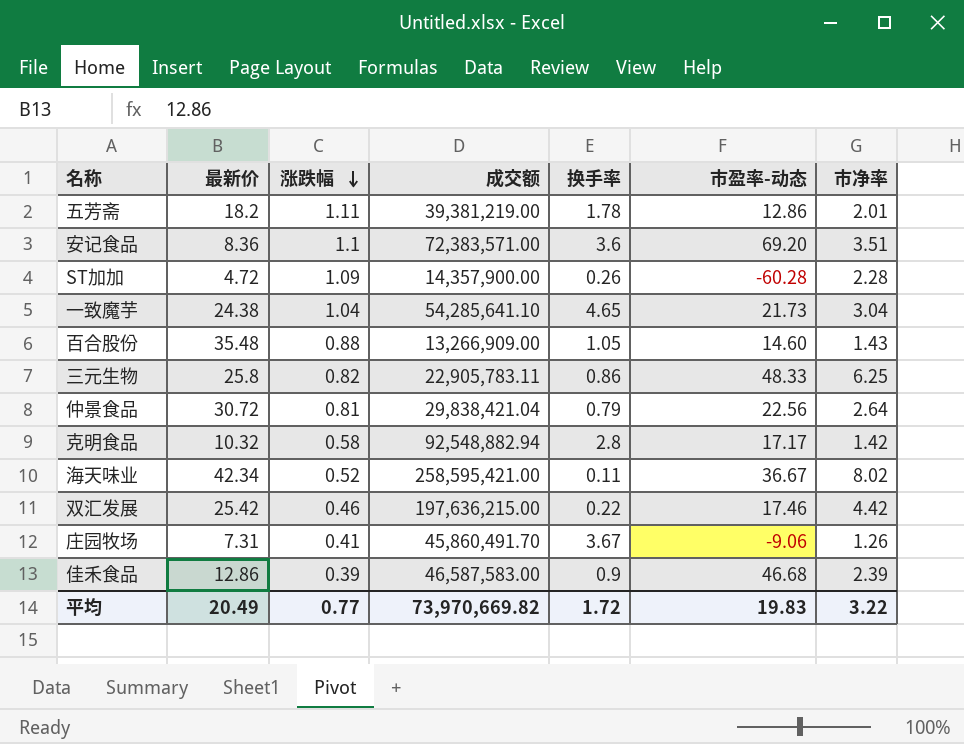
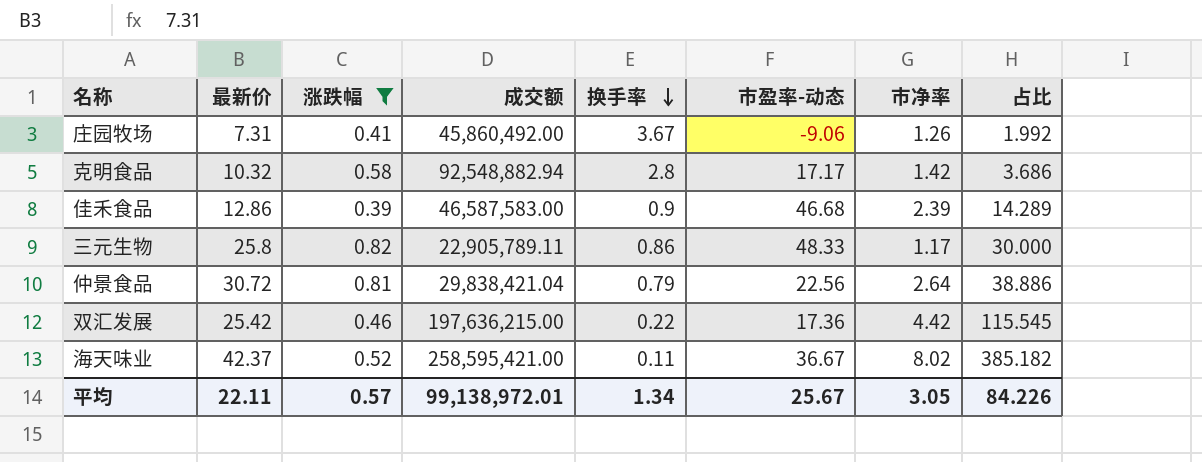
filter: none -> 涨跌幅 <= 0.82
row order: 涨跌幅 descending -> 换手率 descending
column 占比 | formula: none -> [最新价] / [换手率]
庄园牧场 | 成交额: 45,860,491.70 -> 45,860,492.00
三元生物 | 成交额: 22,905,783.11 -> 22,905,789.11
三元生物 | 市净率: 6.25 -> 1.17
双汇发展 | 市盈率-动态: 17.46 -> 17.36
海天味业 | 最新价: 42.34 -> 42.37
平均 | 最新价: 20.49 -> 22.11
平均 | 涨跌幅: 0.77 -> 0.57
平均 | 成交额: 73,970,669.82 -> 99,138,972.01
平均 | 换手率: 1.72 -> 1.34
平均 | 市盈率-动态: 19.83 -> 25.67
平均 | 市净率: 3.22 -> 3.05

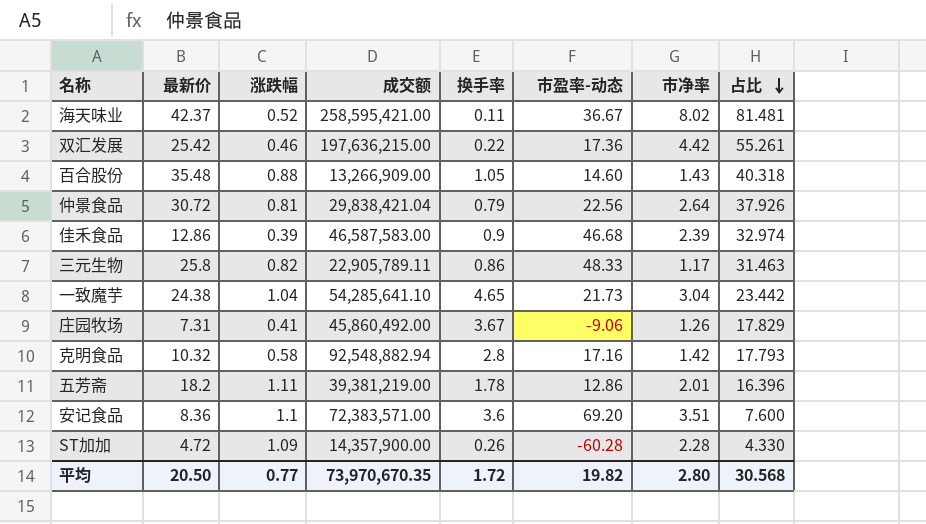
filter: 涨跌幅 <= 0.82 -> none
row order: 换手率 descending -> 占比 descending
column 占比 | formula: [最新价] / [换手率] -> [最新价] / [涨跌幅]
克明食品 | 市盈率-动态: 17.17 -> 17.16
平均 | 最新价: 22.11 -> 20.50
平均 | 涨跌幅: 0.57 -> 0.77
平均 | 成交额: 99,138,972.01 -> 73,970,670.35
平均 | 换手率: 1.34 -> 1.72
平均 | 市盈率-动态: 25.67 -> 19.82
平均 | 市净率: 3.05 -> 2.80
平均 | 占比: 84.226 -> 30.568

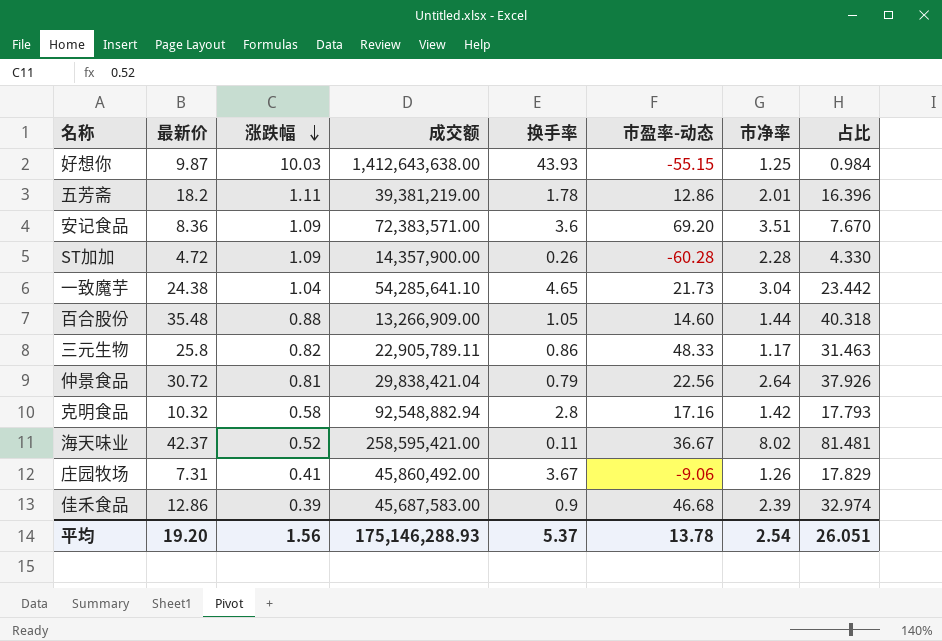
row order: 占比 descending -> 涨跌幅 descending
row 双汇发展: 25.42 | 0.46 | 197,636,215.00 | 0.22 | 17.36 | 4.42 | 55.261 -> none
row 好想你: none -> 9.87 | 10.03 | 1,412,643,638.00 | 43.93 | -55.15 | 1.25 | 0.984
安记食品 | 涨跌幅: 1.1 -> 1.09
安记食品 | 占比: 7.600 -> 7.670
百合股份 | 市净率: 1.43 -> 1.44
佳禾食品 | 成交额: 46,587,583.00 -> 45,687,583.00
平均 | 最新价: 20.50 -> 19.20
平均 | 涨跌幅: 0.77 -> 1.56
平均 | 成交额: 73,970,670.35 -> 175,146,288.93
平均 | 换手率: 1.72 -> 5.37
平均 | 市盈率-动态: 19.82 -> 13.78
平均 | 市净率: 2.80 -> 2.54
平均 | 占比: 30.568 -> 26.051

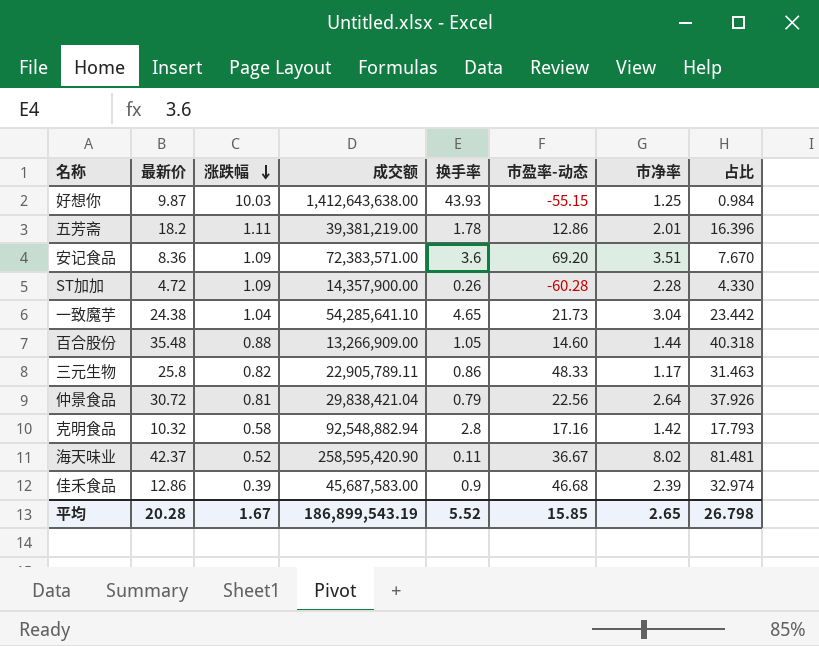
row 庄园牧场: 7.31 | 0.41 | 45,860,492.00 | 3.67 | -9.06 | 1.26 | 17.829 -> none
海天味业 | 成交额: 258,595,421.00 -> 258,595,420.90
平均 | 最新价: 19.20 -> 20.28
平均 | 涨跌幅: 1.56 -> 1.67
平均 | 成交额: 175,146,288.93 -> 186,899,543.19
平均 | 换手率: 5.37 -> 5.52
平均 | 市盈率-动态: 13.78 -> 15.85
平均 | 市净率: 2.54 -> 2.65
平均 | 占比: 26.051 -> 26.798

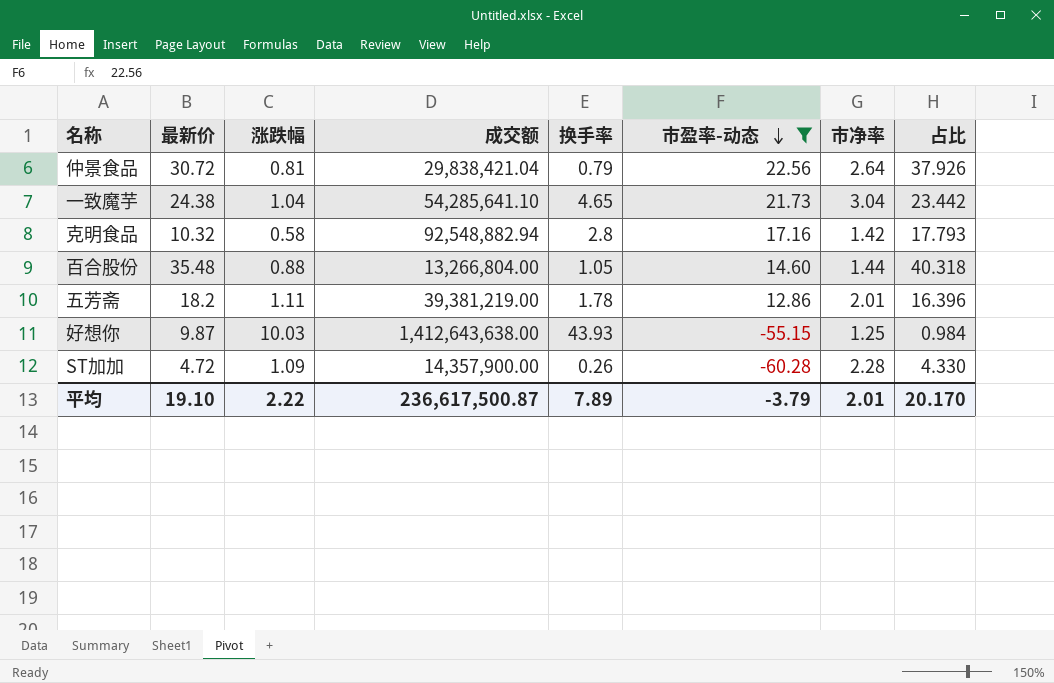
filter: none -> 市盈率-动态 <= 22.56
row order: 涨跌幅 descending -> 市盈率-动态 descending
百合股份 | 成交额: 13,266,909.00 -> 13,266,804.00
平均 | 最新价: 20.28 -> 19.10
平均 | 涨跌幅: 1.67 -> 2.22
平均 | 成交额: 186,899,543.19 -> 236,617,500.87
平均 | 换手率: 5.52 -> 7.89
平均 | 市盈率-动态: 15.85 -> -3.79
平均 | 市净率: 2.65 -> 2.01
平均 | 占比: 26.798 -> 20.170

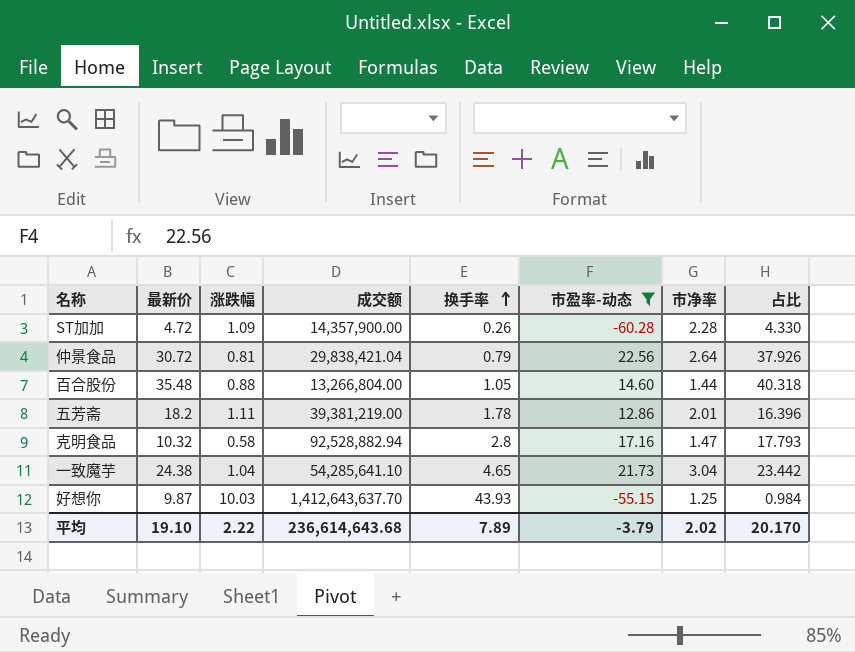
row order: 市盈率-动态 descending -> 换手率 ascending
克明食品 | 成交额: 92,548,882.94 -> 92,528,882.94
克明食品 | 市净率: 1.42 -> 1.47
好想你 | 成交额: 1,412,643,638.00 -> 1,412,643,637.70
平均 | 成交额: 236,617,500.87 -> 236,614,643.68
平均 | 市净率: 2.01 -> 2.02

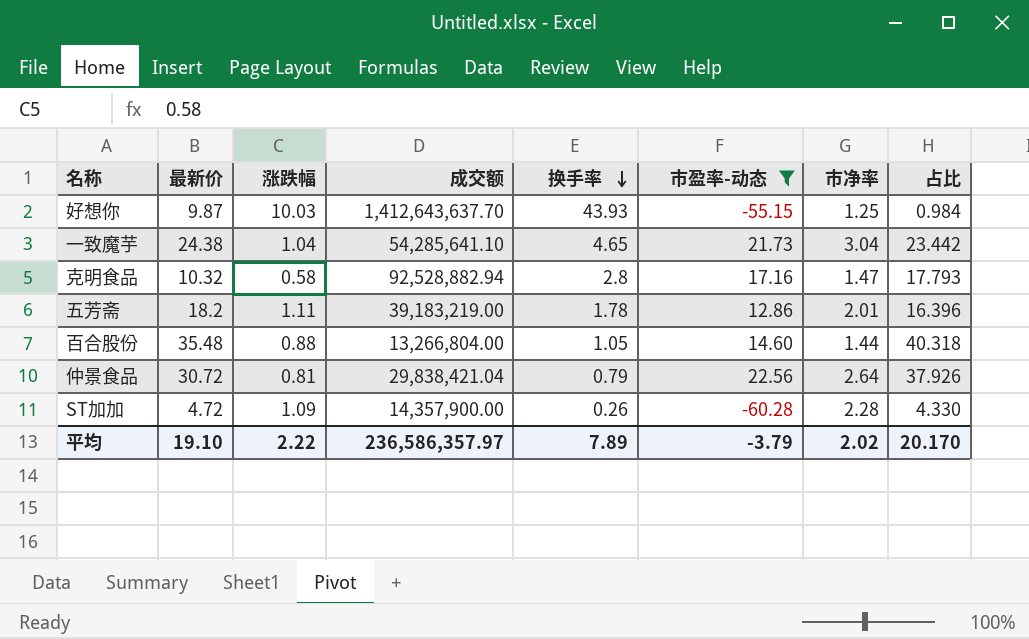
row order: 换手率 ascending -> 换手率 descending
五芳斋 | 成交额: 39,381,219.00 -> 39,183,219.00
平均 | 成交额: 236,614,643.68 -> 236,586,357.97

